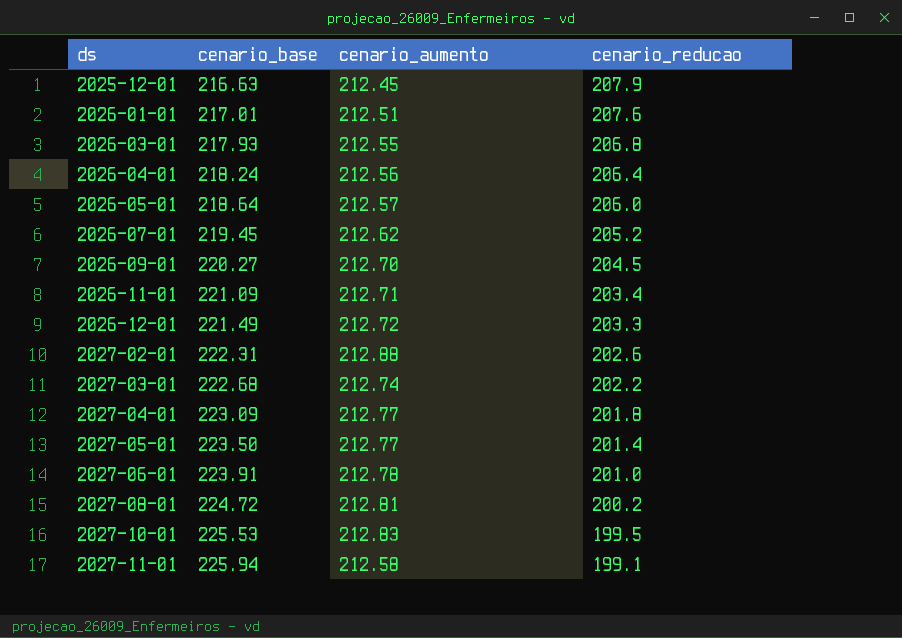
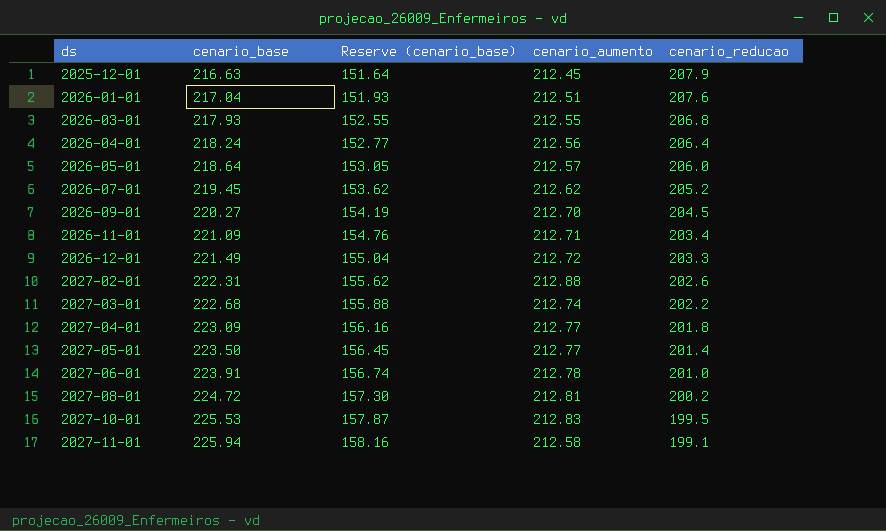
column Reserve (cenario_base) | formula: none -> [cenario_base] * 0.7
2026-01-01 | cenario_base: 217.01 -> 217.04

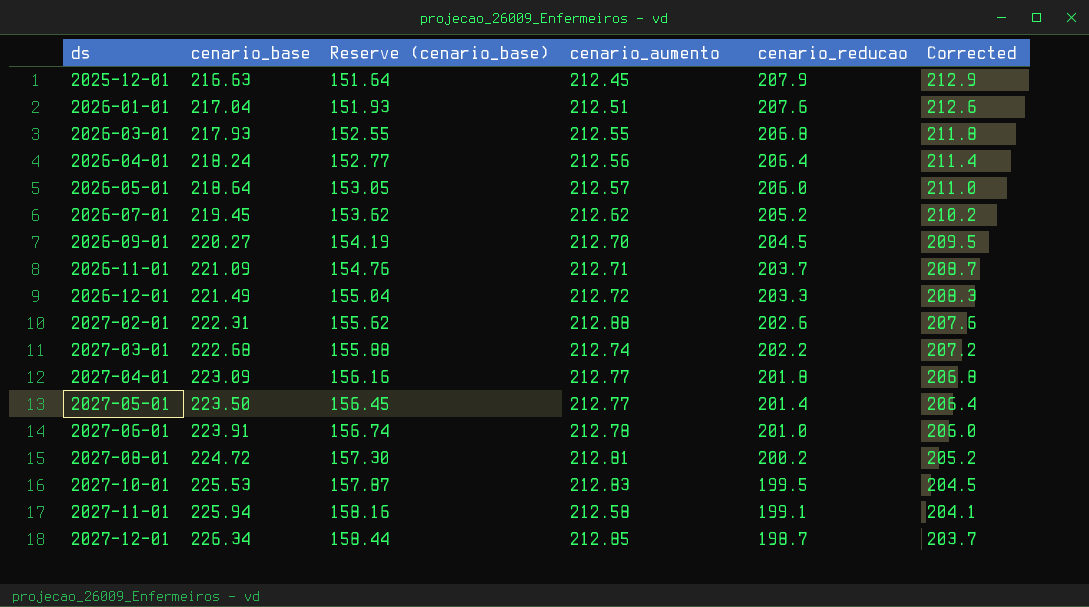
column Corrected | formula: none -> [cenario_reducao] + 5
2026-11-01 | cenario_reducao: 203.4 -> 203.7
row 2027-12-01: none -> 226.34 | 158.44 | 212.85 | 198.7 | 203.7

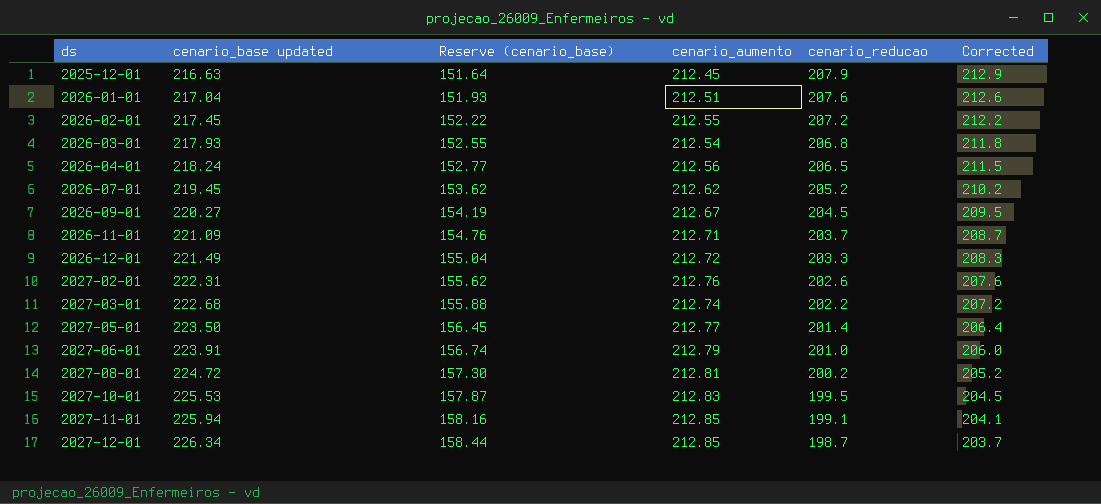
column name: cenario_base -> cenario_base updated
row 2026-05-01: 218.64 | 153.05 | 212.57 | 206.0 | 211.0 -> none
row 2027-04-01: 223.09 | 156.16 | 212.77 | 201.8 | 206.8 -> none
row 2026-02-01: none -> 217.45 | 152.22 | 212.55 | 207.2 | 212.2
2026-03-01 | cenario_aumento: 212.55 -> 212.54
2026-04-01 | cenario_reducao: 206.4 -> 206.5
2026-04-01 | Corrected: 211.4 -> 211.5
2026-09-01 | cenario_aumento: 212.70 -> 212.67
2027-02-01 | cenario_aumento: 212.88 -> 212.76
2027-06-01 | cenario_aumento: 212.78 -> 212.79
2027-11-01 | cenario_aumento: 212.58 -> 212.85

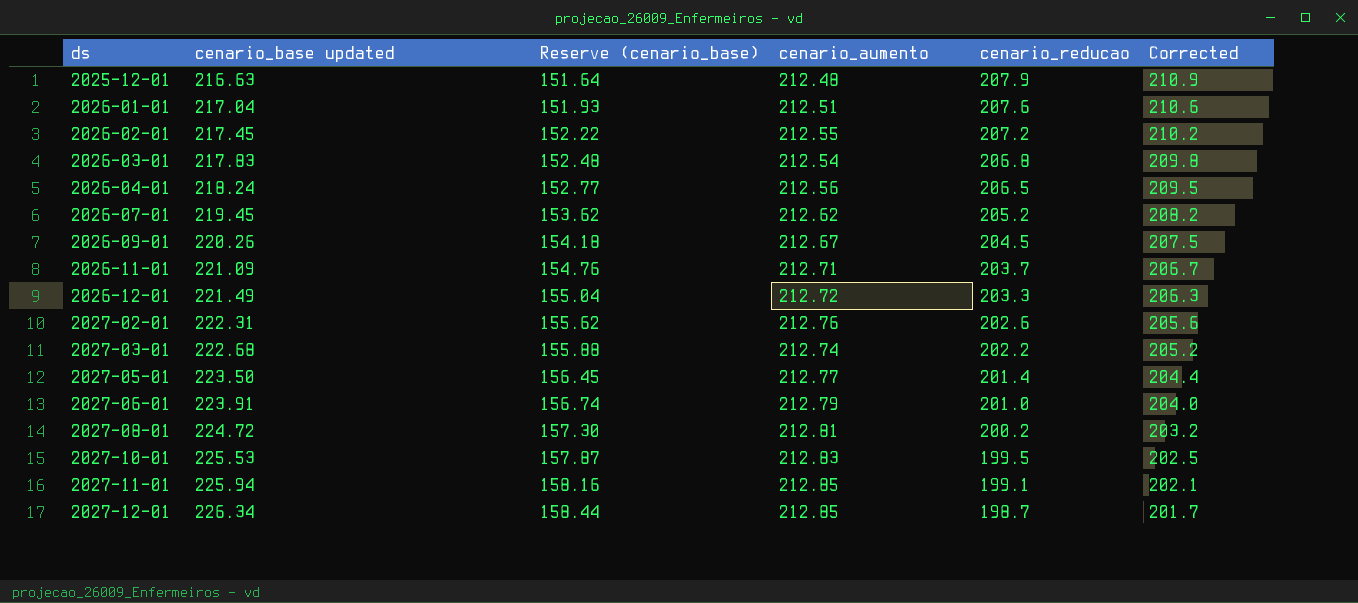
column Corrected | formula: [cenario_reducao] + 5 -> [cenario_reducao] + 3
2025-12-01 | cenario_aumento: 212.45 -> 212.48
2026-03-01 | cenario_base updated: 217.93 -> 217.83
2026-03-01 | Reserve (cenario_base): 152.55 -> 152.48
2026-09-01 | cenario_base updated: 220.27 -> 220.26
2026-09-01 | Reserve (cenario_base): 154.19 -> 154.18

